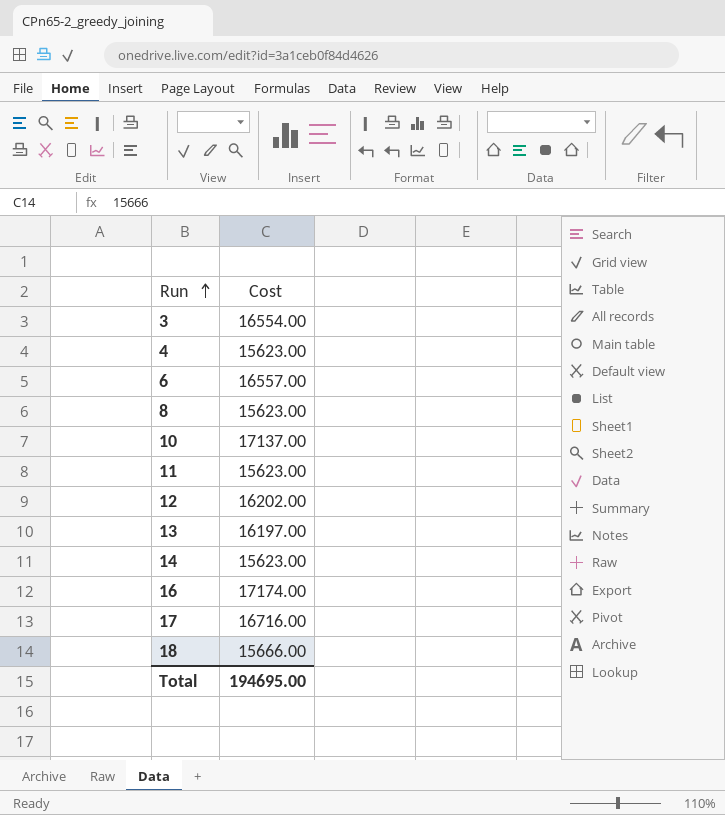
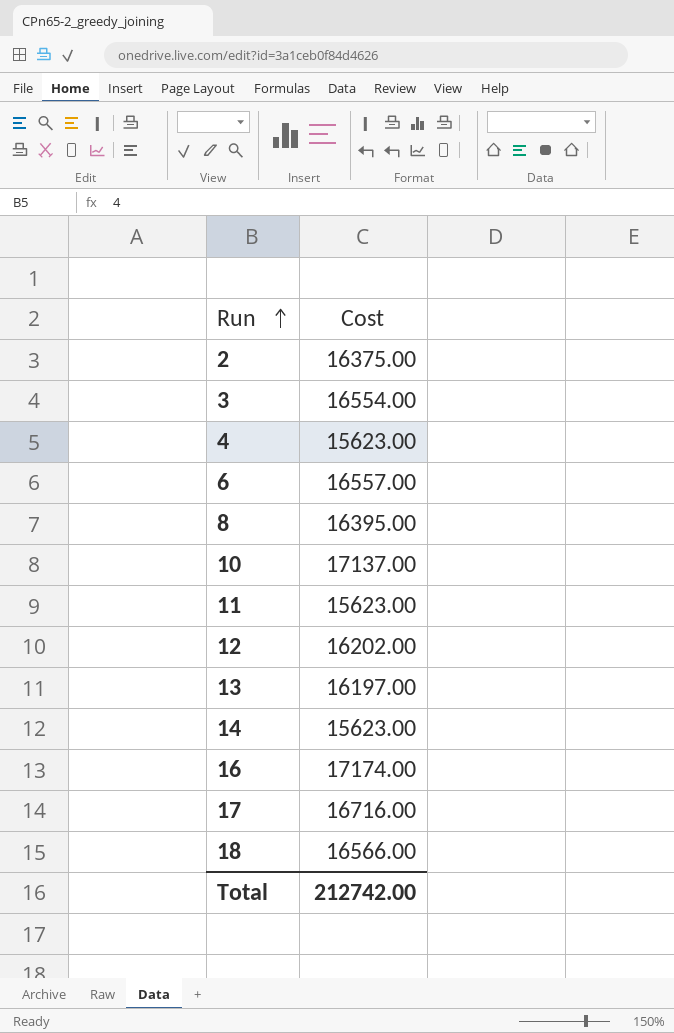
row 2: none -> 16375.00
8 | Cost: 15623.00 -> 16395.00
18 | Cost: 15666.00 -> 16566.00
Total | Cost: 194695.00 -> 212742.00

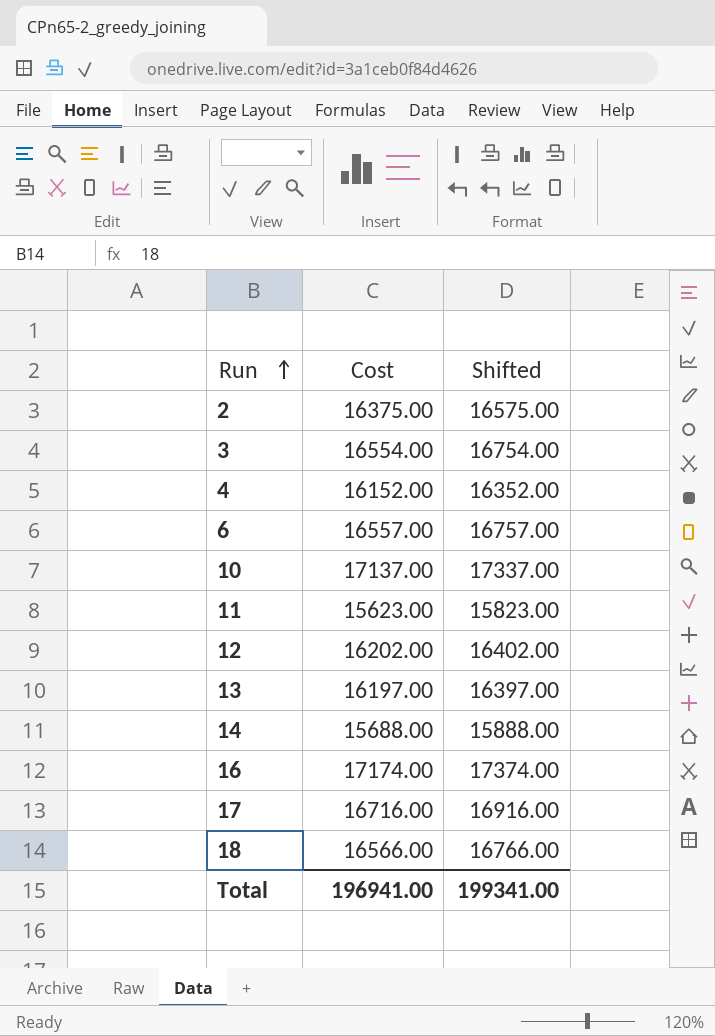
column Shifted | formula: none -> [Cost] + 200
row 8: 16395.00 -> none
4 | Cost: 15623.00 -> 16152.00
14 | Cost: 15623.00 -> 15688.00
Total | Cost: 212742.00 -> 196941.00

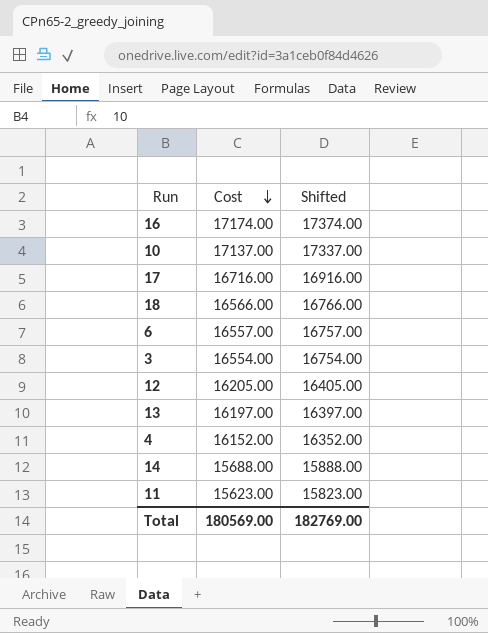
row order: Run ascending -> Cost descending
row 2: 16375.00 | 16575.00 -> none
12 | Cost: 16202.00 -> 16205.00
12 | Shifted: 16402.00 -> 16405.00
Total | Cost: 196941.00 -> 180569.00
Total | Shifted: 199341.00 -> 182769.00

